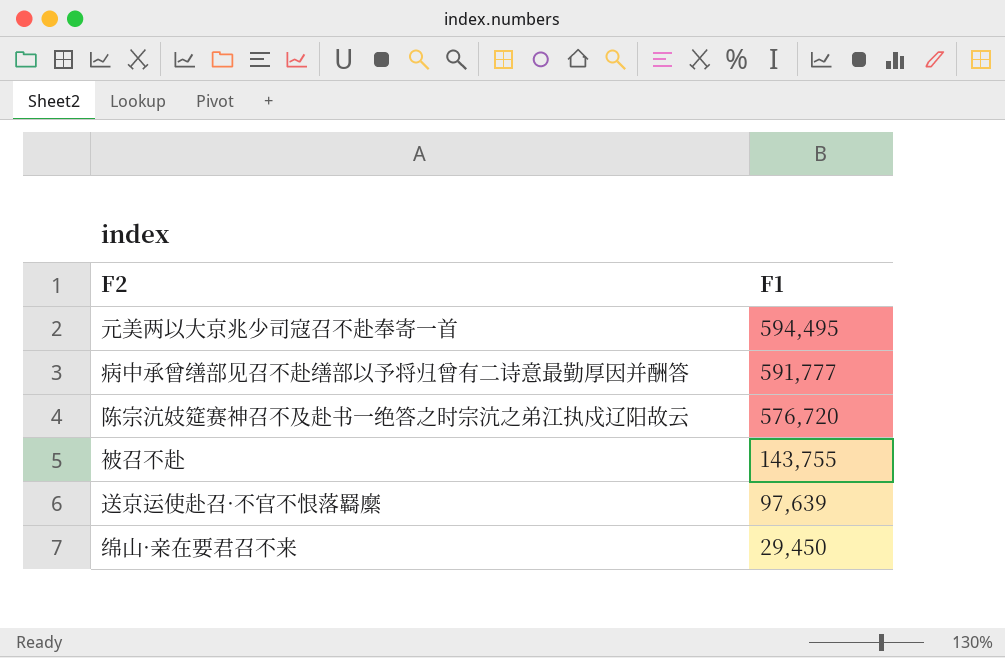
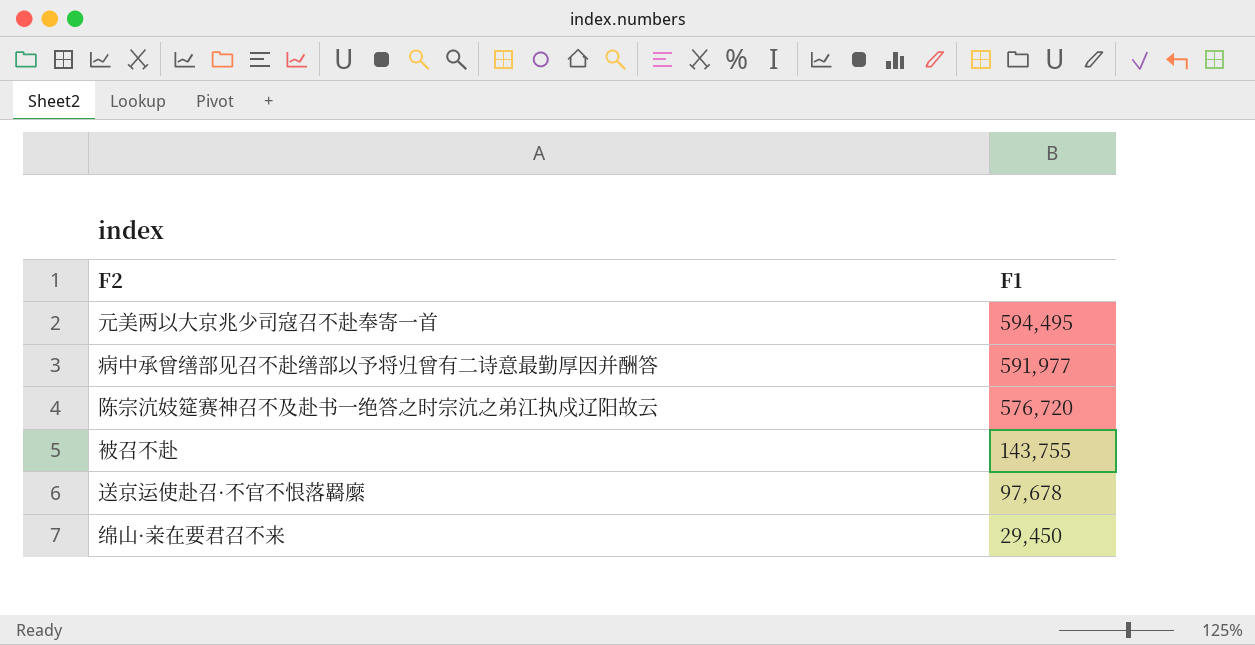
病中承曾缮部见召不赴缮部以予将归曾有二诗意最勤厚因并酬答 | F1: 591,777 -> 591,977
送京运使赴召·不官不恨落羇縻 | F1: 97,639 -> 97,678

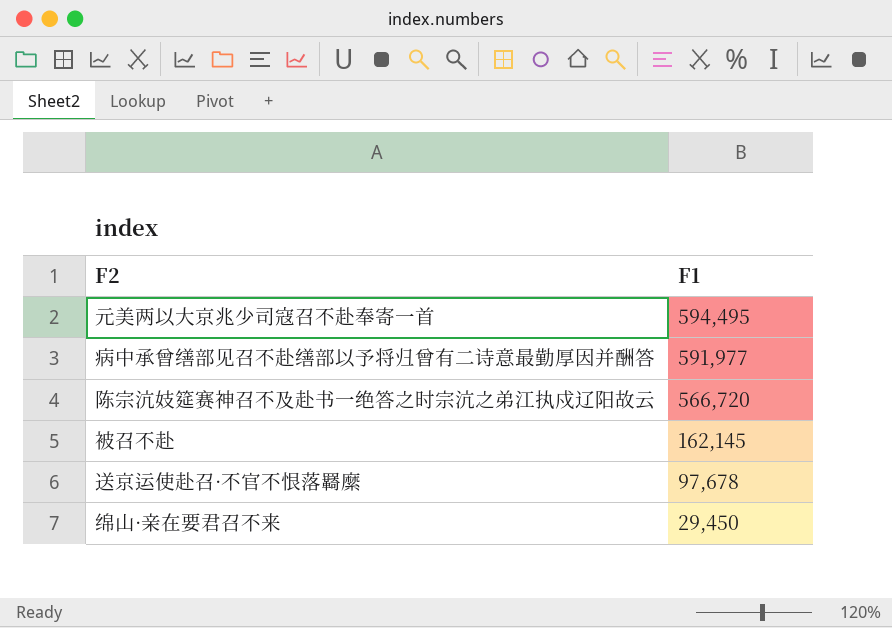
陈宗沆妓筵赛神召不及赴书一绝答之时宗沆之弟江执戍辽阳故云 | F1: 576,720 -> 566,720
被召不赴 | F1: 143,755 -> 162,145

